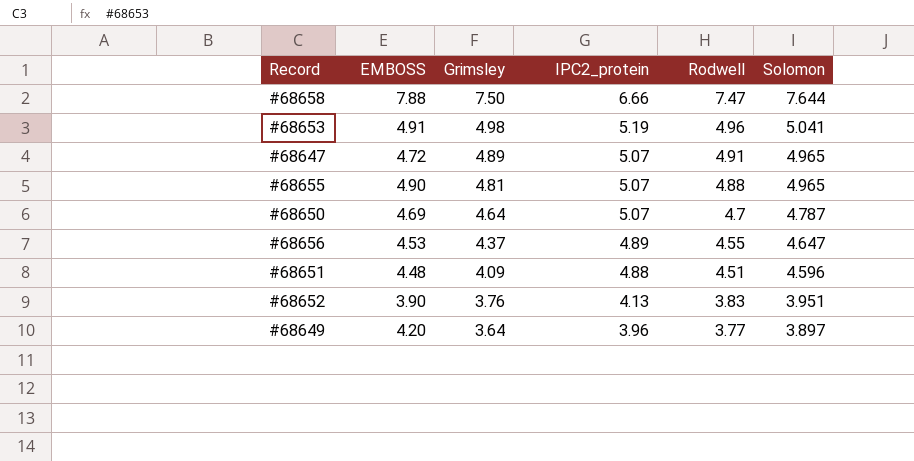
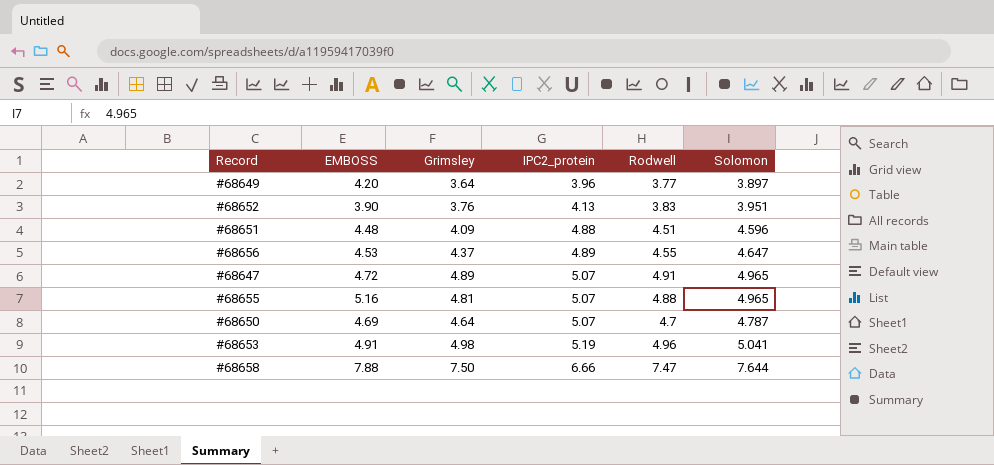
row order: Grimsley descending -> IPC2_protein ascending
#68655 | EMBOSS: 4.90 -> 5.16

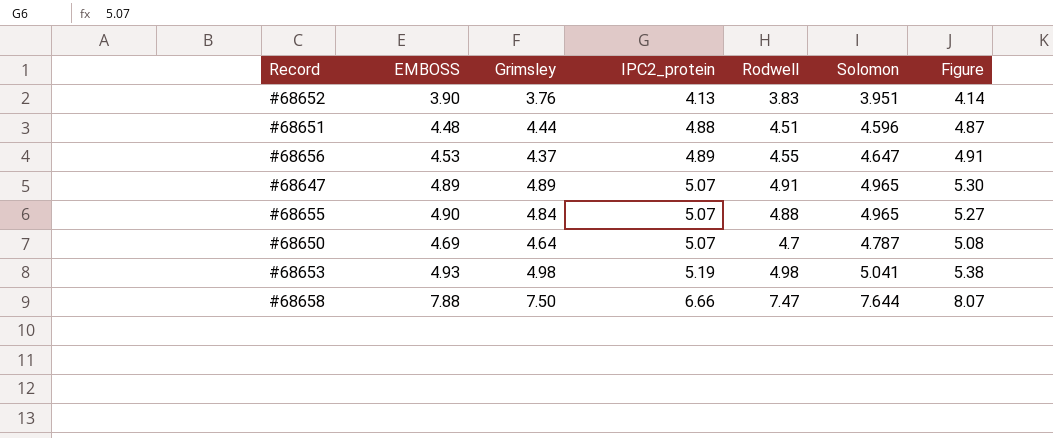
column Figure | formula: none -> [Rodwell] * 1.08
row #68649: 4.20 | 3.64 | 3.96 | 3.77 | 3.897 -> none
#68651 | Grimsley: 4.09 -> 4.44
#68647 | EMBOSS: 4.72 -> 4.89
#68655 | EMBOSS: 5.16 -> 4.90
#68655 | Grimsley: 4.81 -> 4.84
#68653 | EMBOSS: 4.91 -> 4.93
#68653 | Rodwell: 4.96 -> 4.98

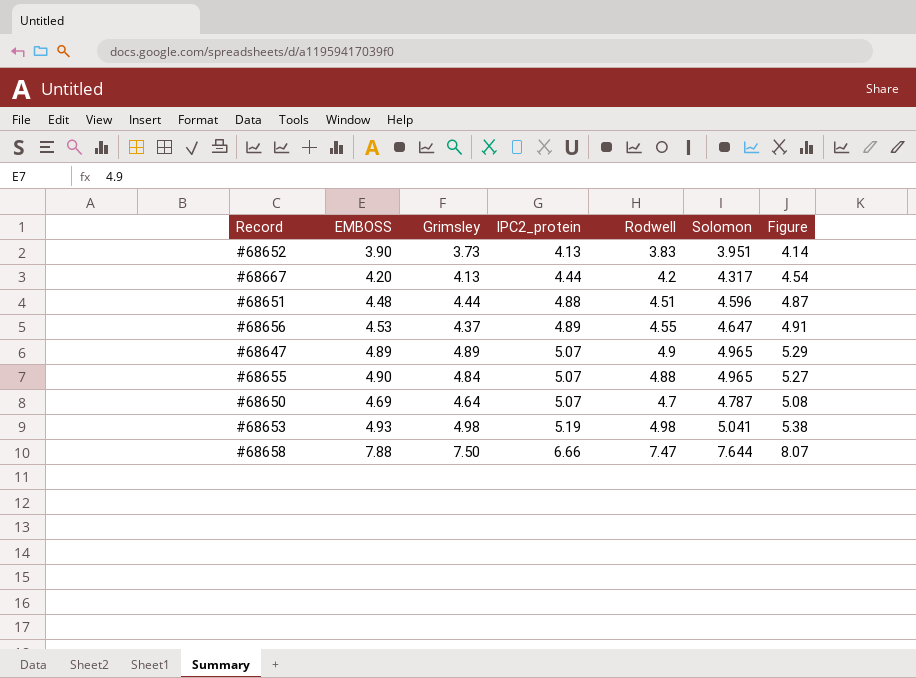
#68652 | Grimsley: 3.76 -> 3.73
row #68667: none -> 4.20 | 4.13 | 4.44 | 4.2 | 4.317 | 4.54
#68647 | Rodwell: 4.91 -> 4.9
#68647 | Figure: 5.30 -> 5.29

